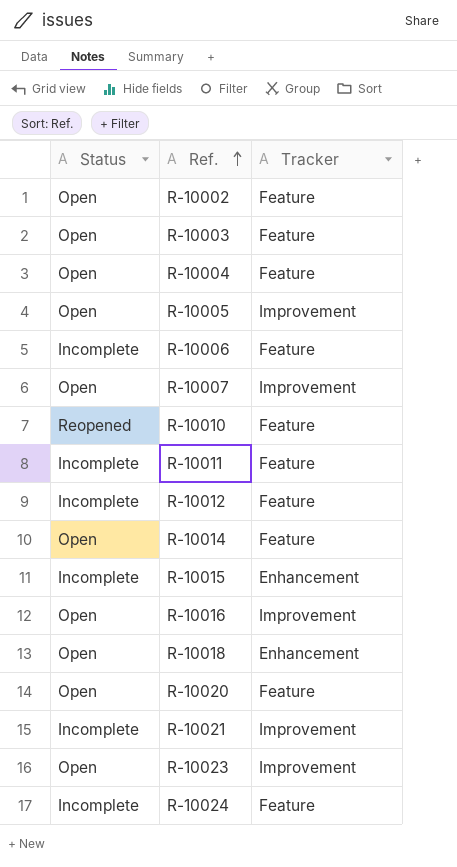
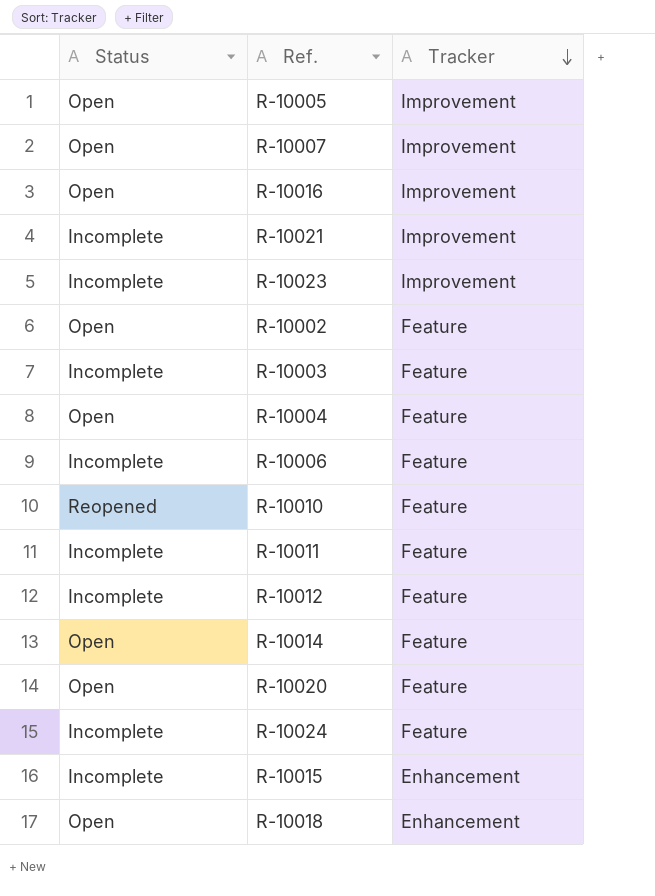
row order: Ref. ascending -> Tracker descending
R-10023 | Status: Open -> Incomplete
R-10003 | Status: Open -> Incomplete

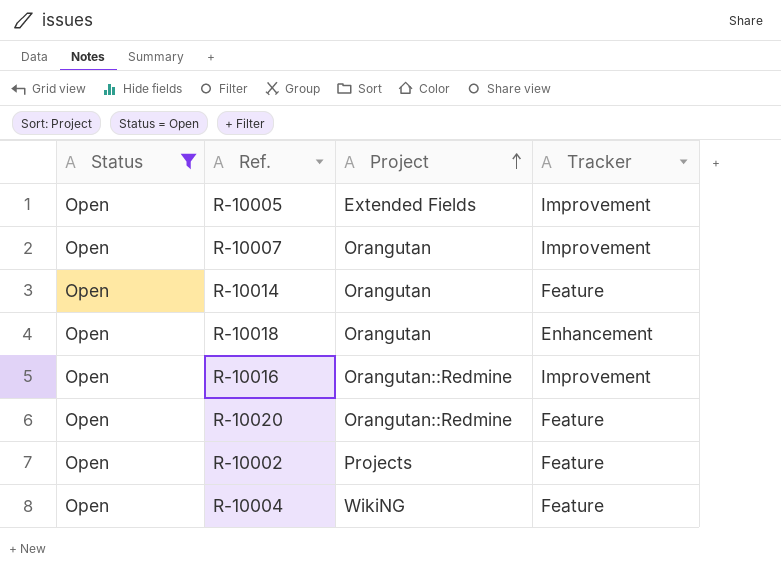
filter: none -> Status = Open
row order: Tracker descending -> Project ascending
column Project | position: none -> 3

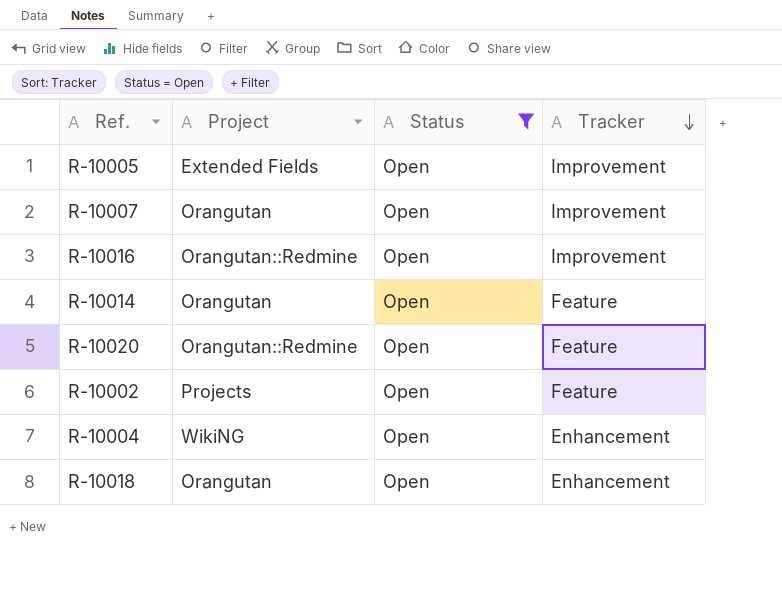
row order: Project ascending -> Tracker descending
column Status | position: 1 -> 3
R-10004 | Tracker: Feature -> Enhancement

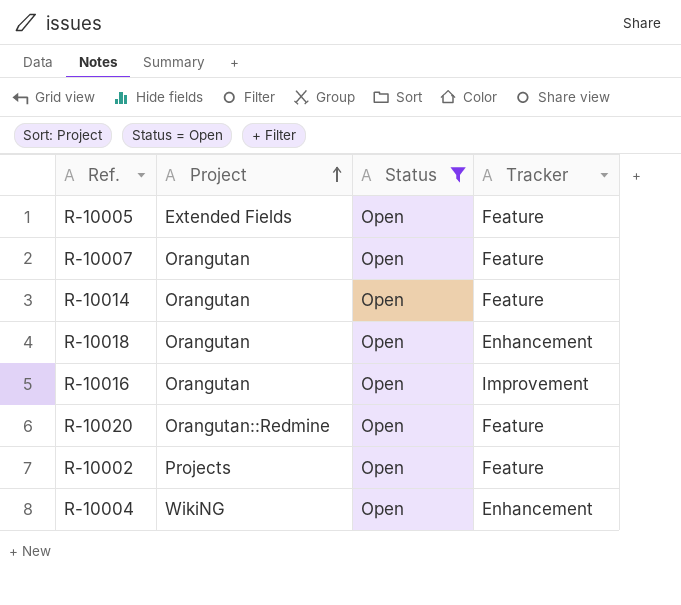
row order: Tracker descending -> Project ascending
R-10005 | Tracker: Improvement -> Feature
R-10007 | Tracker: Improvement -> Feature
R-10016 | Project: Orangutan::Redmine -> Orangutan

